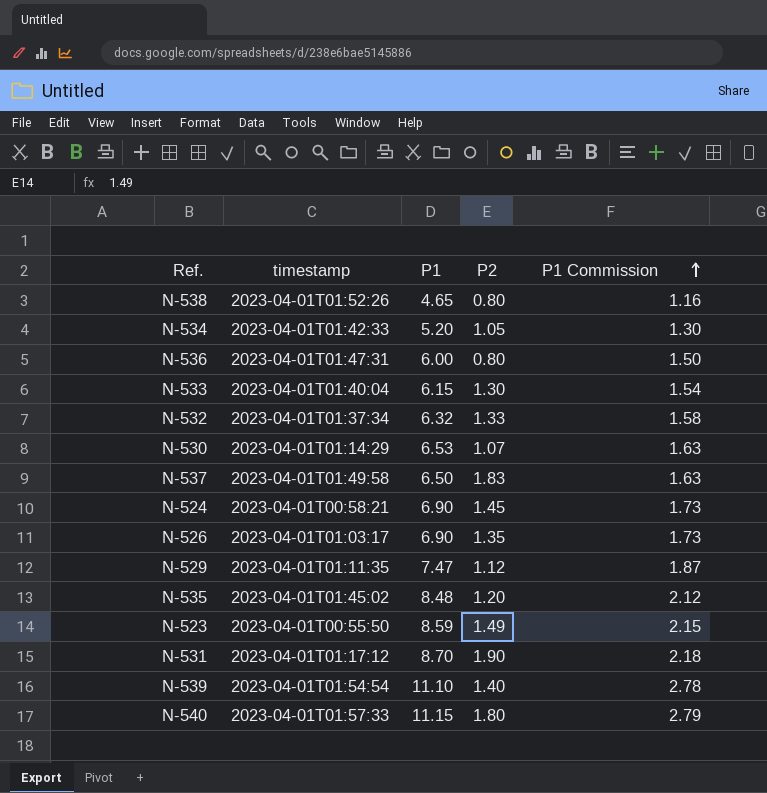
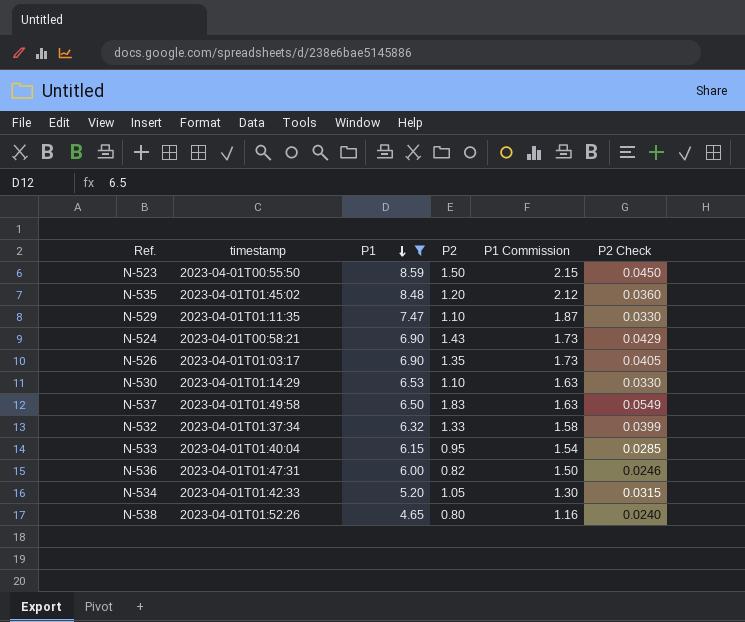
filter: none -> P1 <= 8.59
row order: P1 Commission ascending -> P1 descending
column P2 Check | formula: none -> [P2] * 0.03
N-523 | P2: 1.49 -> 1.50
N-529 | P2: 1.12 -> 1.10
N-524 | P2: 1.45 -> 1.43
N-530 | P2: 1.07 -> 1.10
N-533 | P2: 1.30 -> 0.95
N-536 | P2: 0.80 -> 0.82

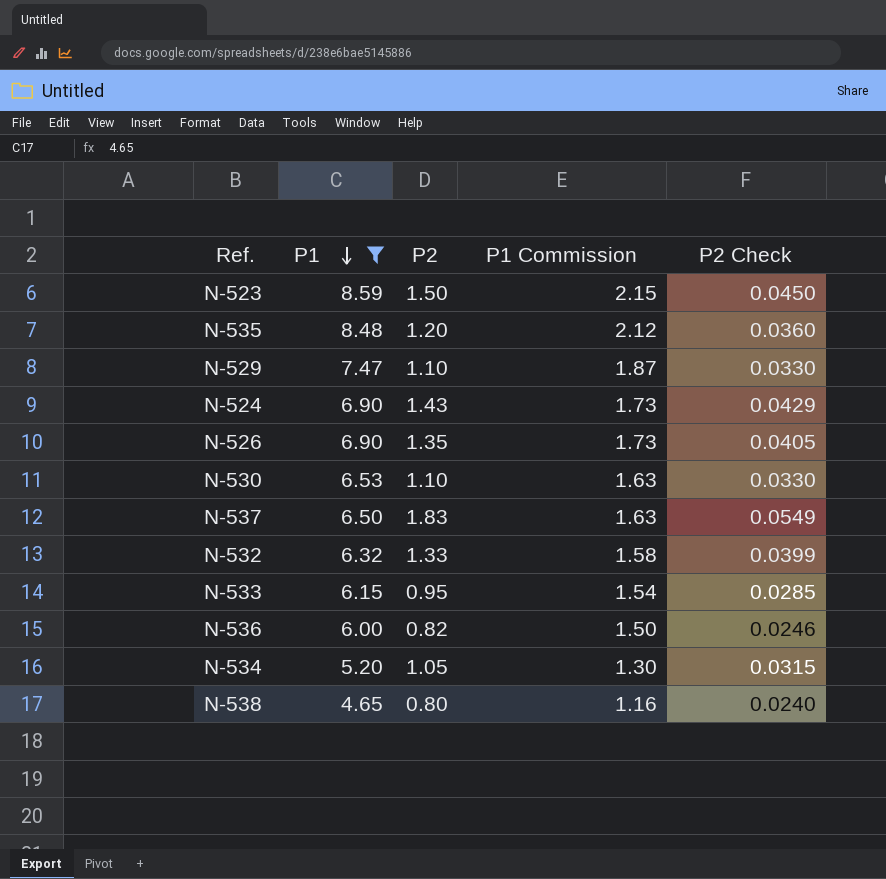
column timestamp | position: 2 -> none

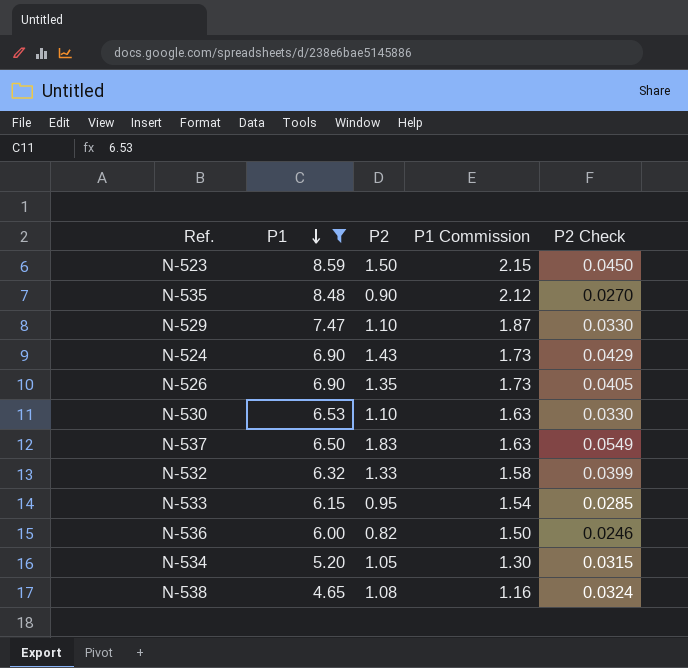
N-535 | P2: 1.20 -> 0.90
N-535 | P2 Check: 0.0360 -> 0.0270
N-538 | P2: 0.80 -> 1.08
N-538 | P2 Check: 0.0240 -> 0.0324

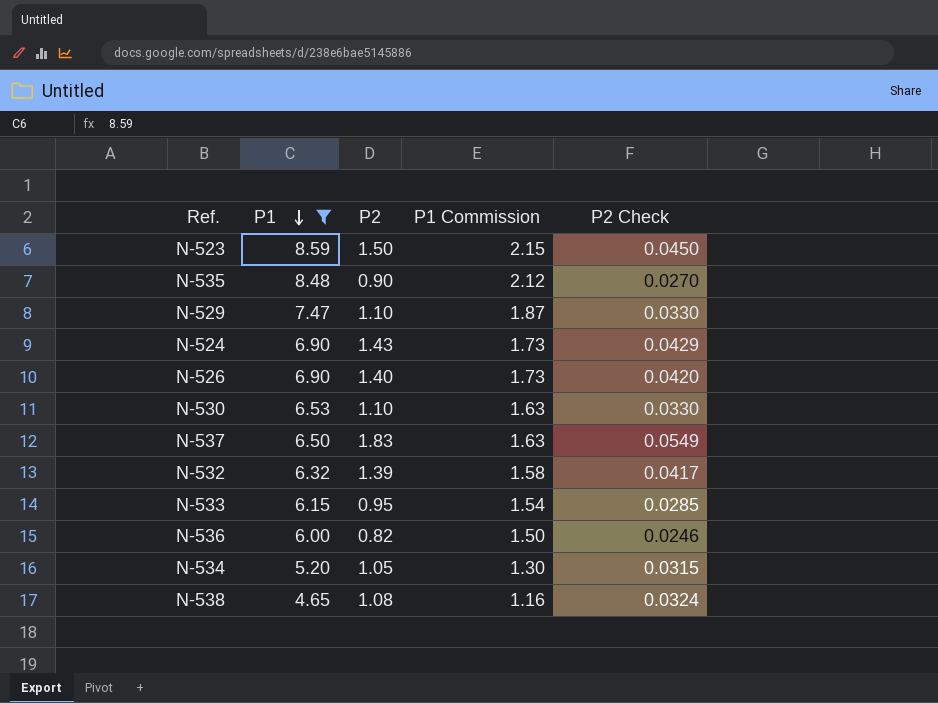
N-526 | P2: 1.35 -> 1.40
N-526 | P2 Check: 0.0405 -> 0.0420
N-532 | P2: 1.33 -> 1.39
N-532 | P2 Check: 0.0399 -> 0.0417

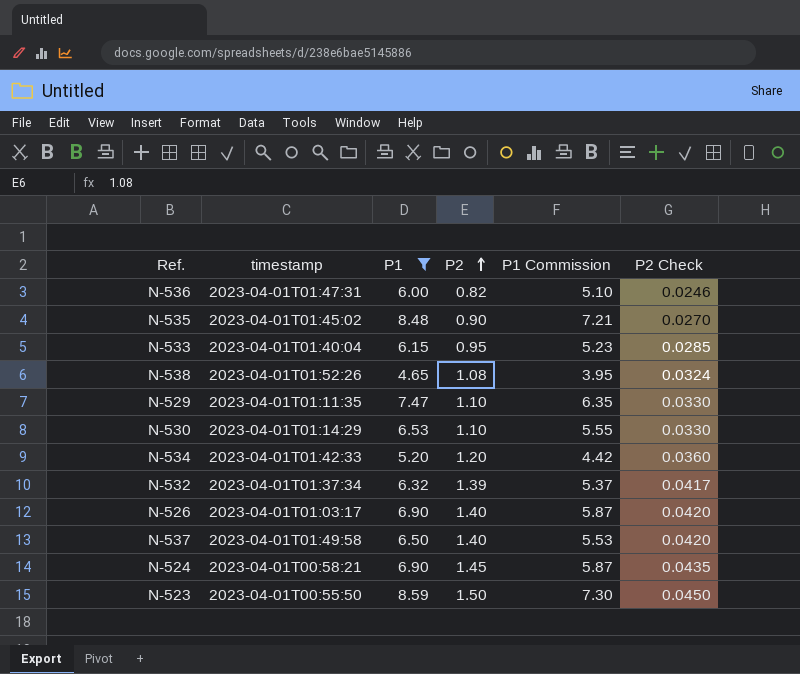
row order: P1 descending -> P2 ascending
column timestamp | position: none -> 2
column P1 Commission | formula: [P1] * 0.25 -> [P1] * 0.85
N-534 | P2: 1.05 -> 1.20
N-534 | P2 Check: 0.0315 -> 0.0360
N-537 | P2: 1.83 -> 1.40
N-537 | P2 Check: 0.0549 -> 0.0420
N-524 | P2: 1.43 -> 1.45
N-524 | P2 Check: 0.0429 -> 0.0435

